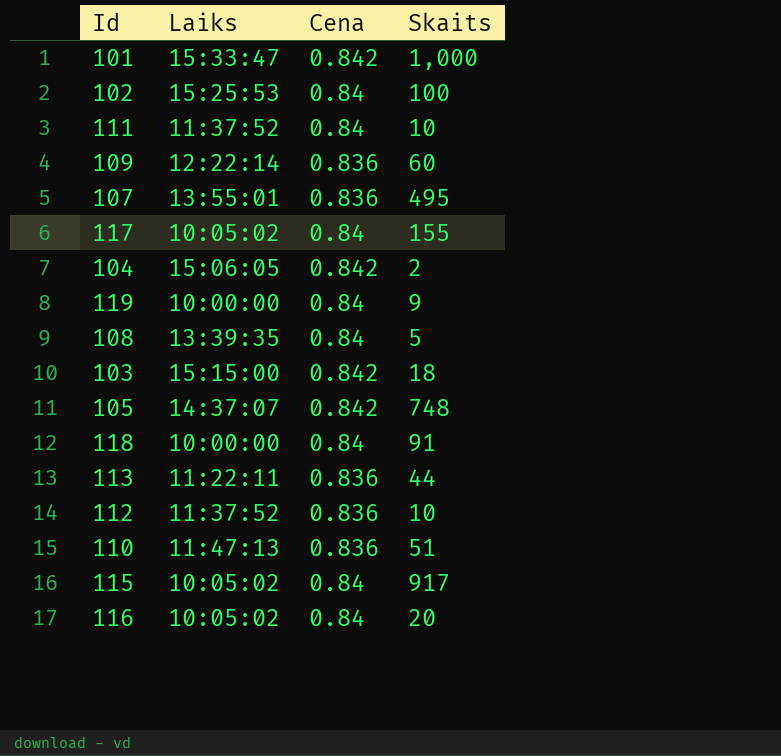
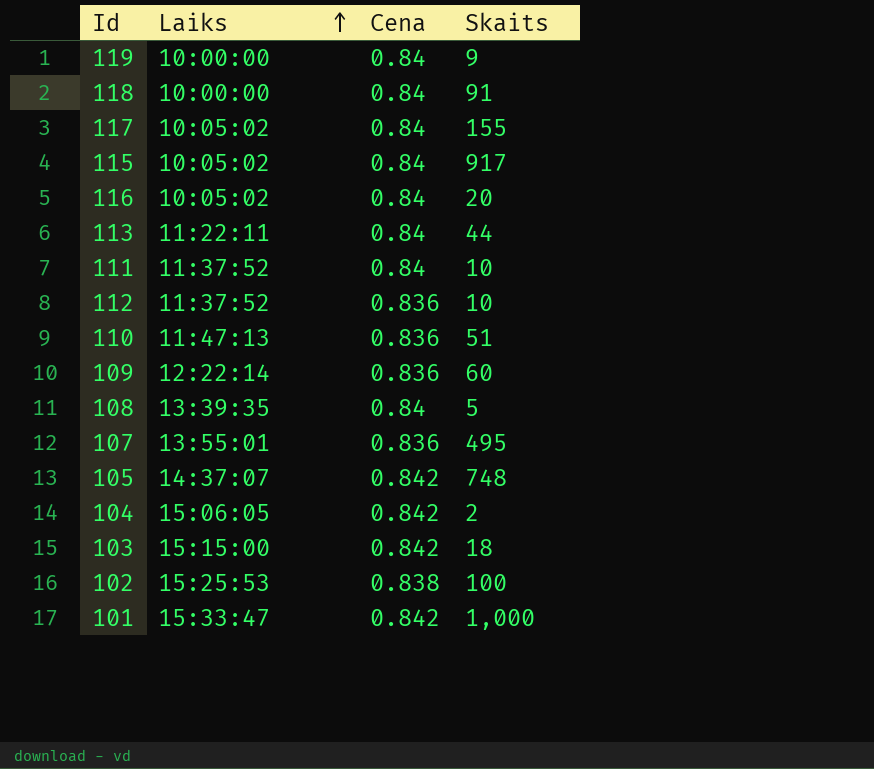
row order: none -> Laiks ascending
113 | Cena: 0.836 -> 0.84
102 | Cena: 0.84 -> 0.838

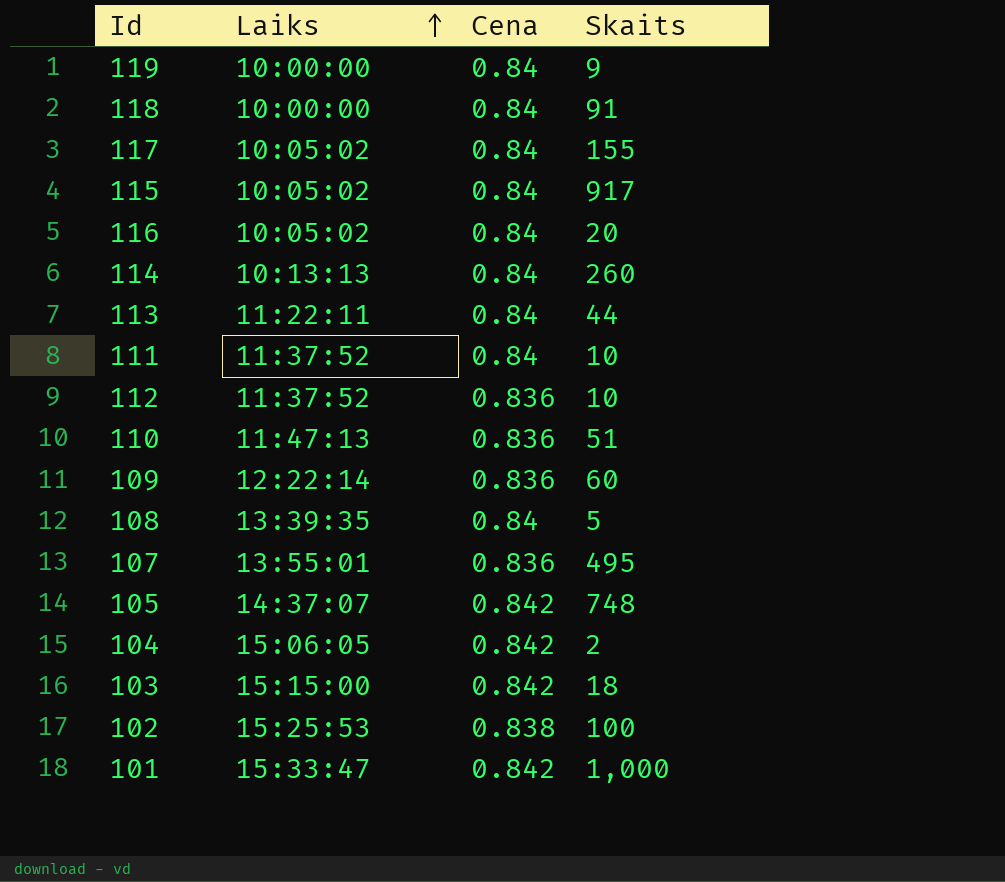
row 114: none -> 10:13:13 | 0.84 | 260

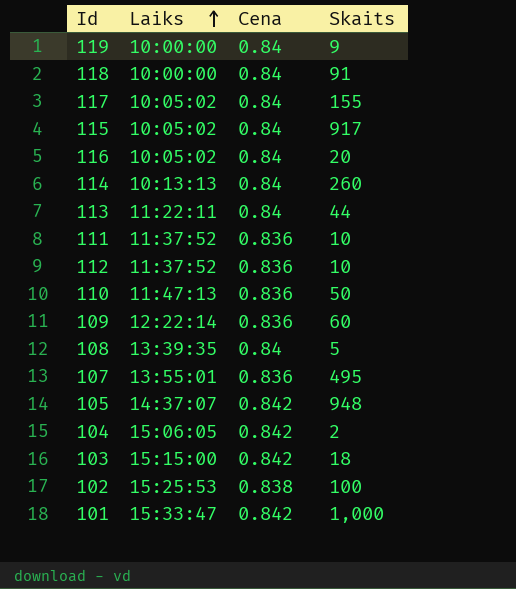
111 | Cena: 0.84 -> 0.836
110 | Skaits: 51 -> 50
105 | Skaits: 748 -> 948

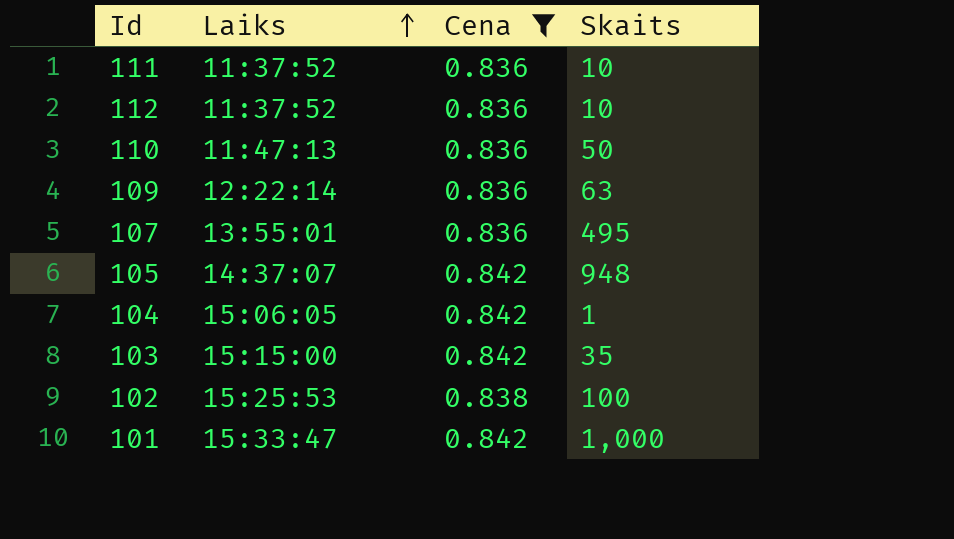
filter: none -> Cena != 0.84
109 | Skaits: 60 -> 63
104 | Skaits: 2 -> 1
103 | Skaits: 18 -> 35

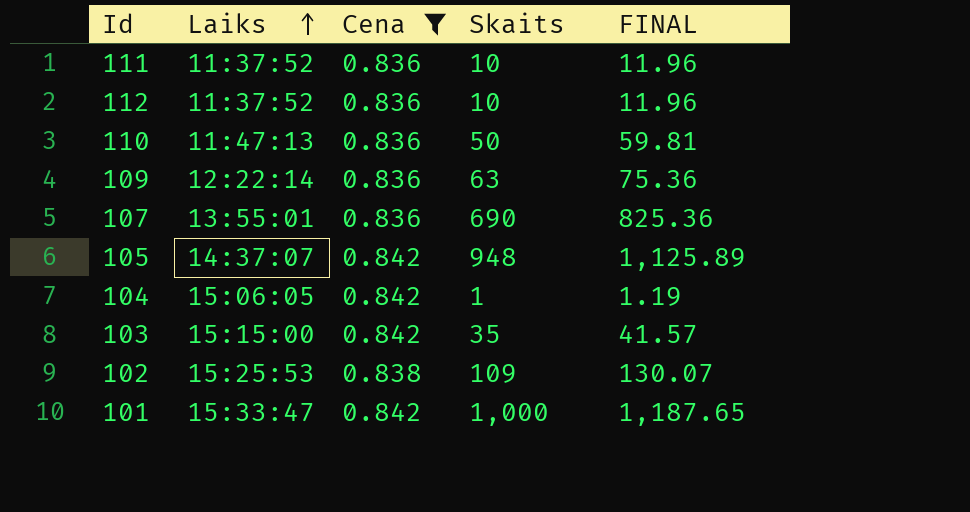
column FINAL | formula: none -> [Skaits] / [Cena]
107 | Skaits: 495 -> 690
102 | Skaits: 100 -> 109

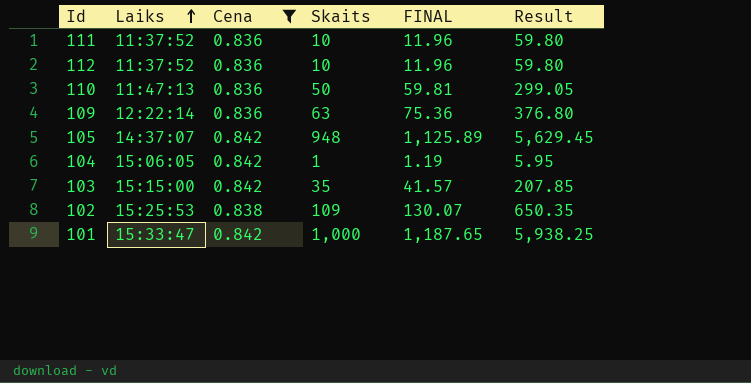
column Result | formula: none -> [FINAL] * 5
row 107: 13:55:01 | 0.836 | 690 | 825.36 -> none

